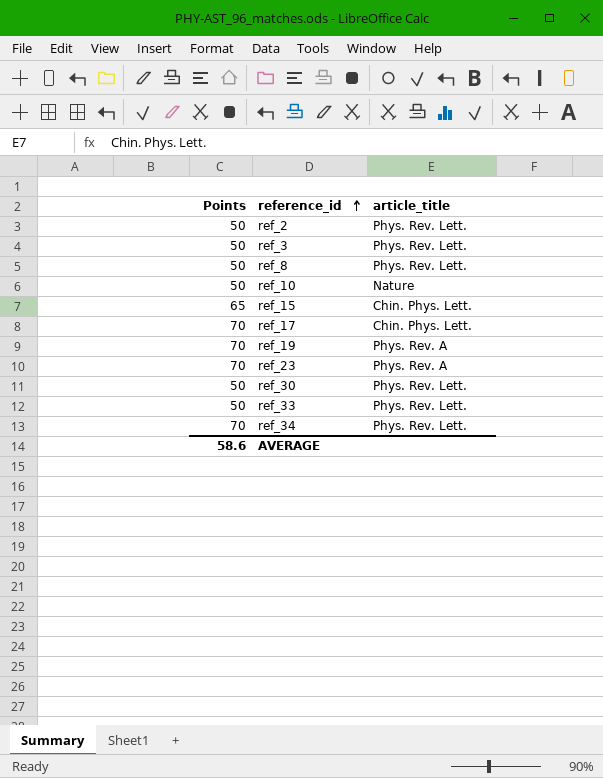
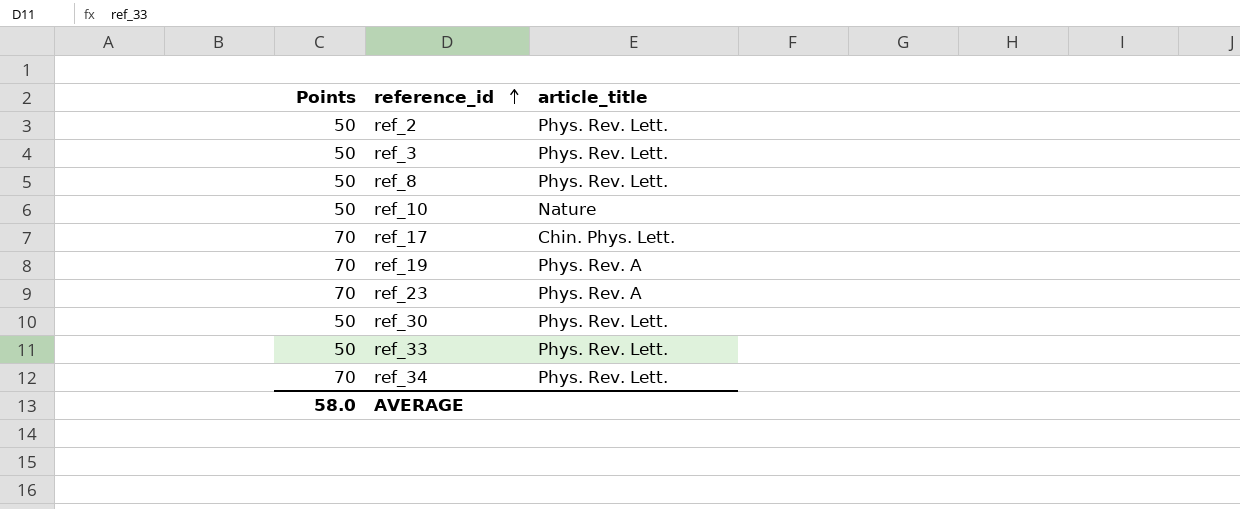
row ref_15: 65 | Chin. Phys. Lett. -> none
AVERAGE | Points: 58.6 -> 58.0

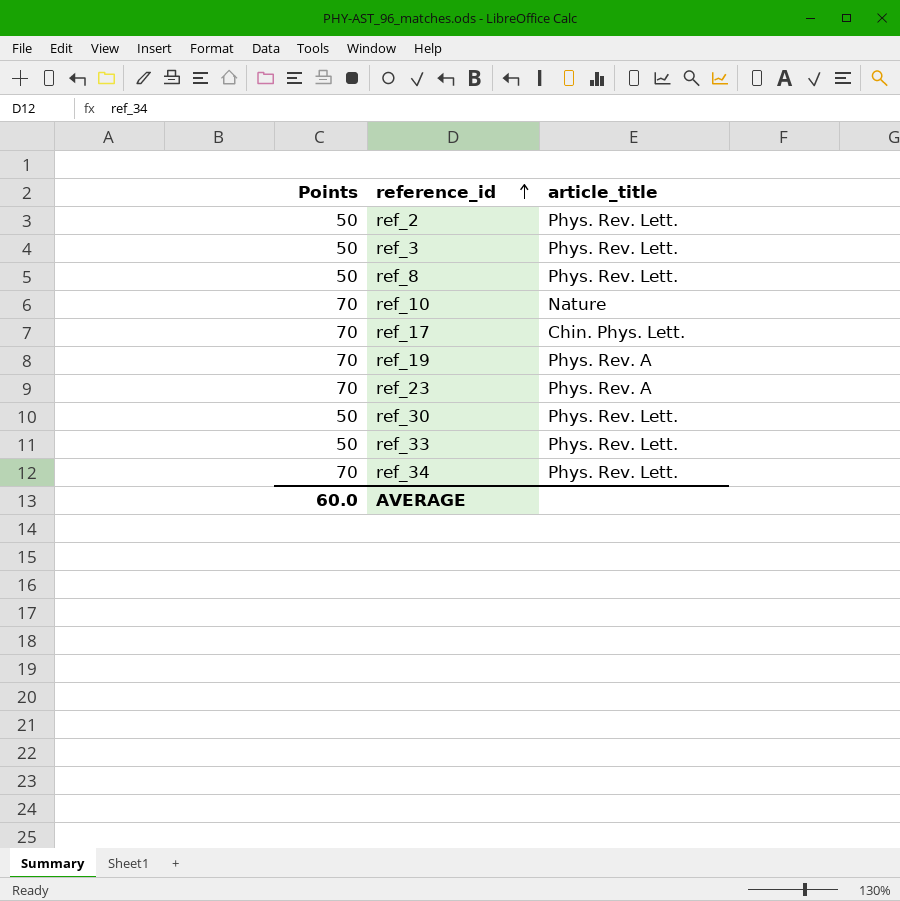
ref_10 | Points: 50 -> 70
AVERAGE | Points: 58.0 -> 60.0

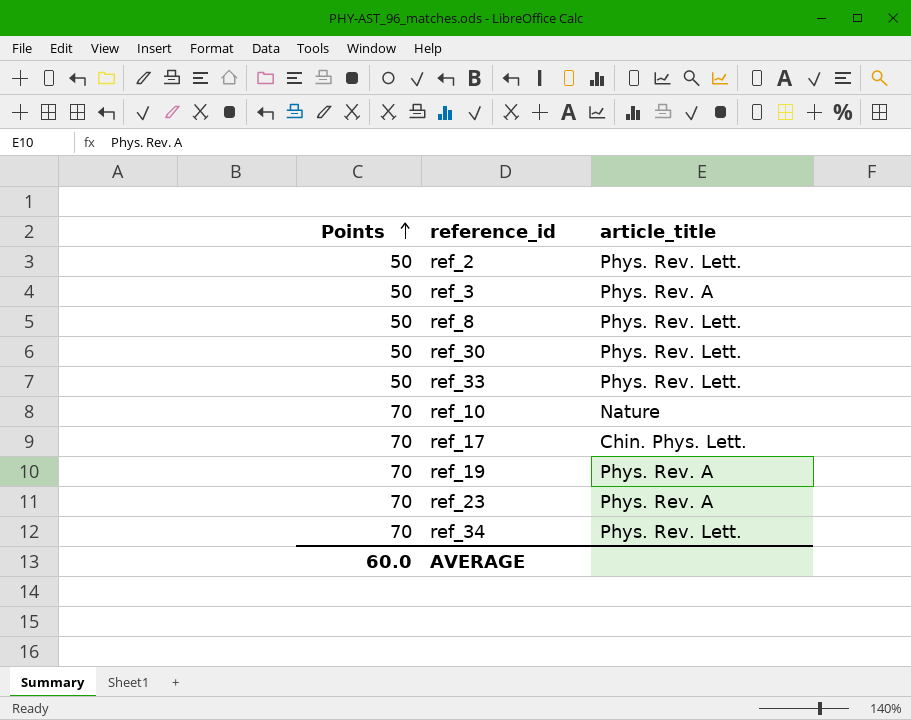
row order: reference_id ascending -> Points ascending
ref_3 | article_title: Phys. Rev. Lett. -> Phys. Rev. A

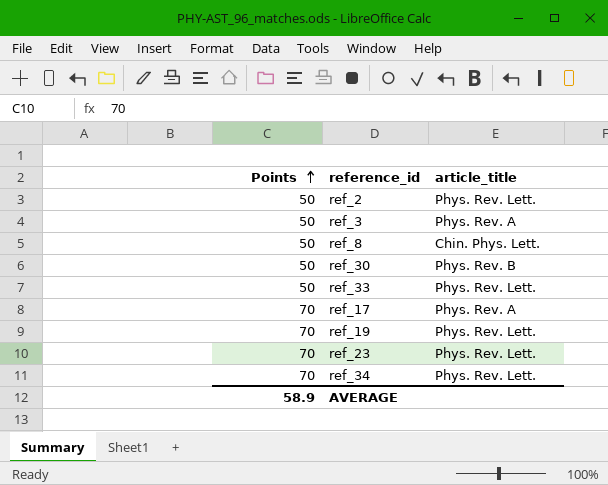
row ref_10: 70 | Nature -> none
ref_8 | article_title: Phys. Rev. Lett. -> Chin. Phys. Lett.
ref_30 | article_title: Phys. Rev. Lett. -> Phys. Rev. B
ref_17 | article_title: Chin. Phys. Lett. -> Phys. Rev. A
ref_19 | article_title: Phys. Rev. A -> Phys. Rev. Lett.
ref_23 | article_title: Phys. Rev. A -> Phys. Rev. Lett.
AVERAGE | Points: 60.0 -> 58.9

